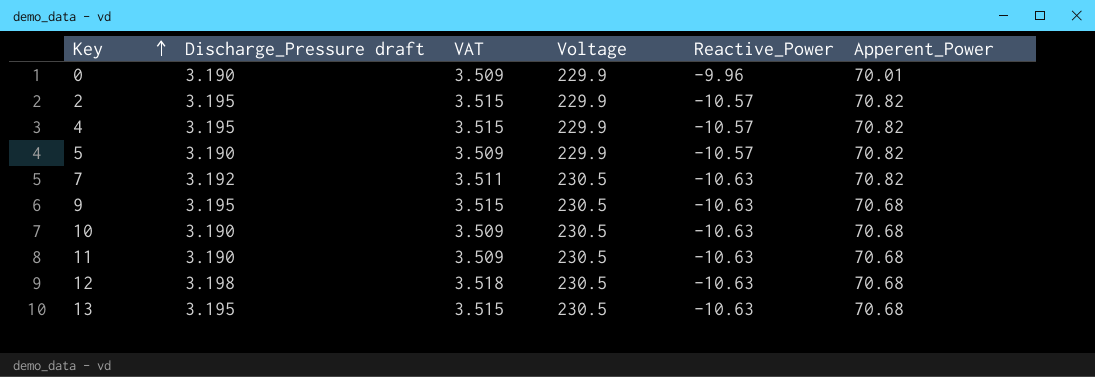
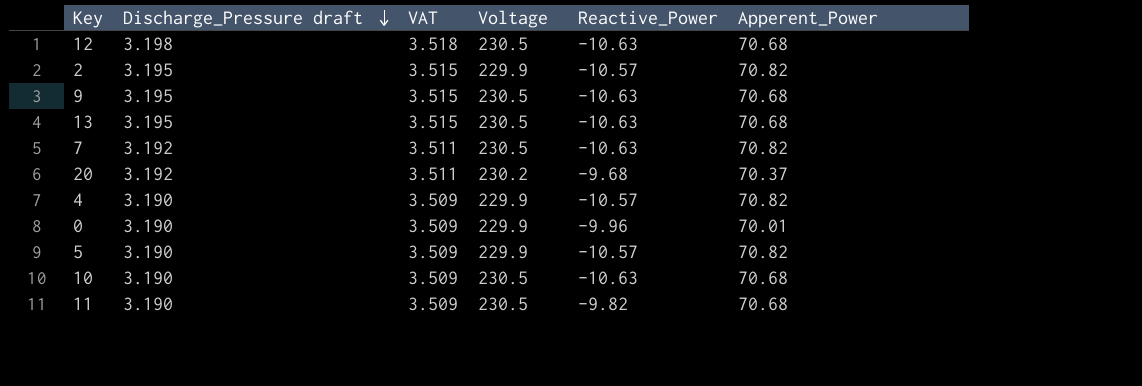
row order: Key ascending -> Discharge_Pressure draft descending
row 20: none -> 3.192 | 3.511 | 230.2 | -9.68 | 70.37
4 | Discharge_Pressure draft: 3.195 -> 3.190
4 | VAT: 3.515 -> 3.509
11 | Reactive_Power: -10.63 -> -9.82

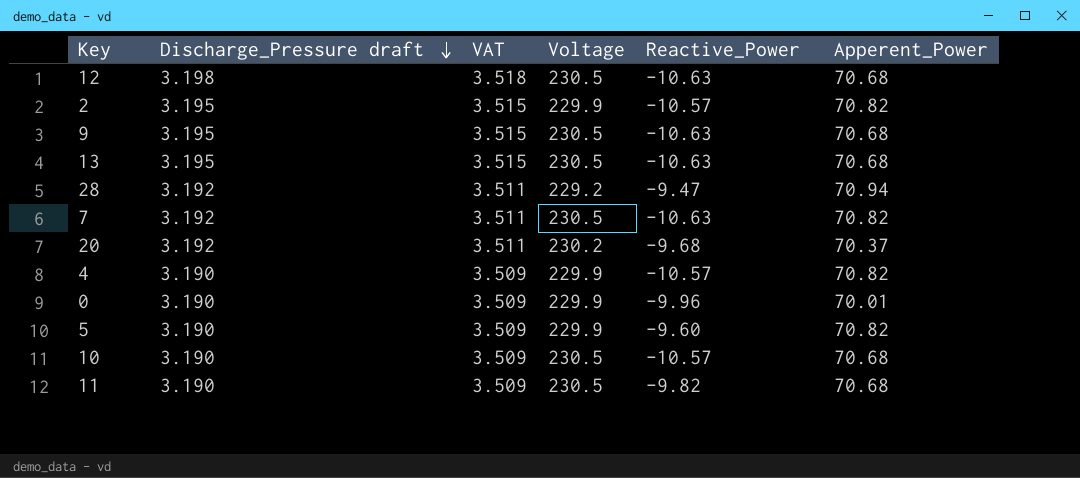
row 28: none -> 3.192 | 3.511 | 229.2 | -9.47 | 70.94
5 | Reactive_Power: -10.57 -> -9.60
10 | Reactive_Power: -10.63 -> -10.57

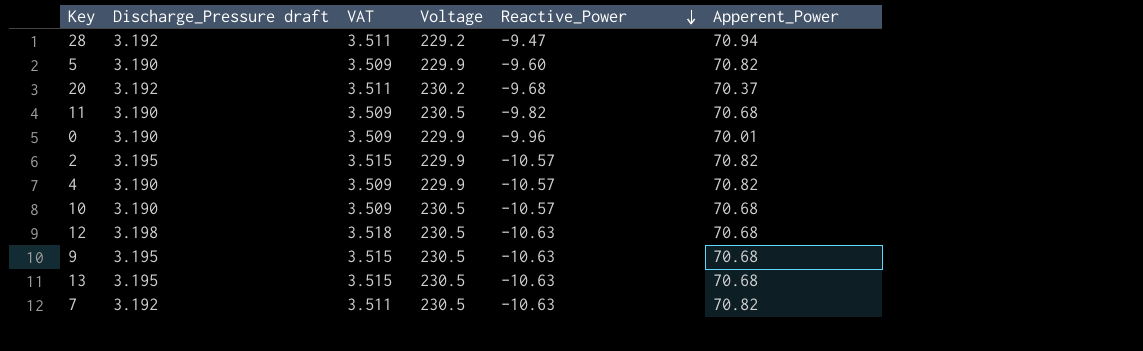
row order: Discharge_Pressure draft descending -> Reactive_Power descending

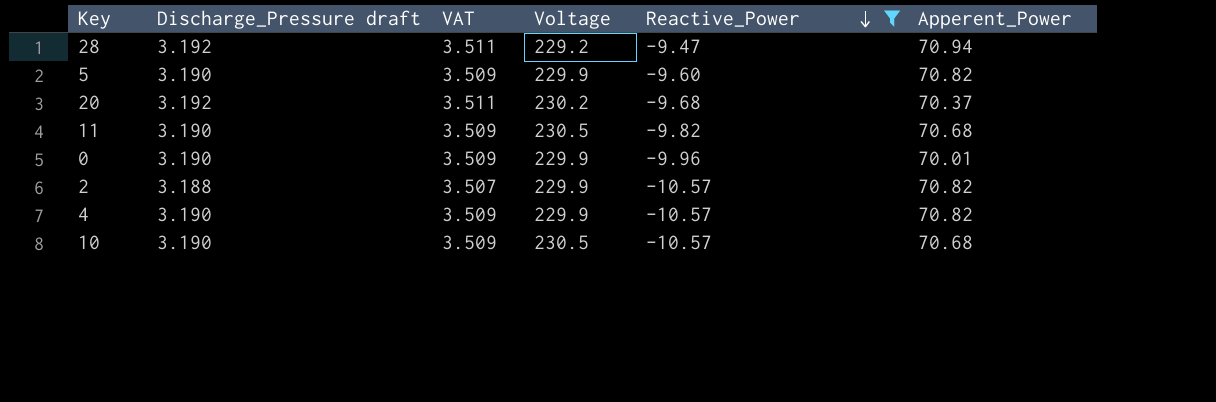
filter: none -> Reactive_Power != -10.63
2 | Discharge_Pressure draft: 3.195 -> 3.188
2 | VAT: 3.515 -> 3.507

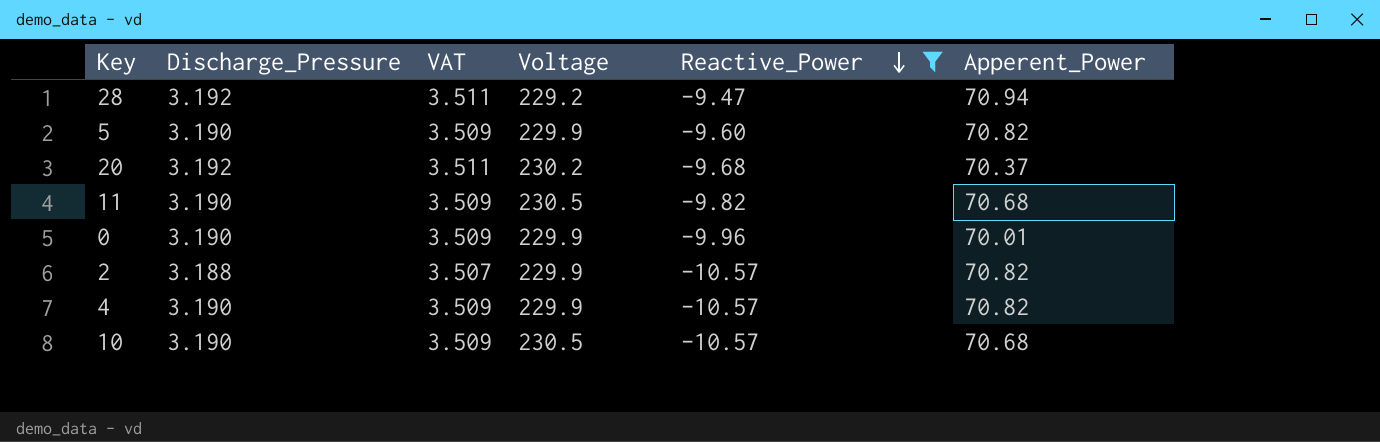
column name: Discharge_Pressure draft -> Discharge_Pressure

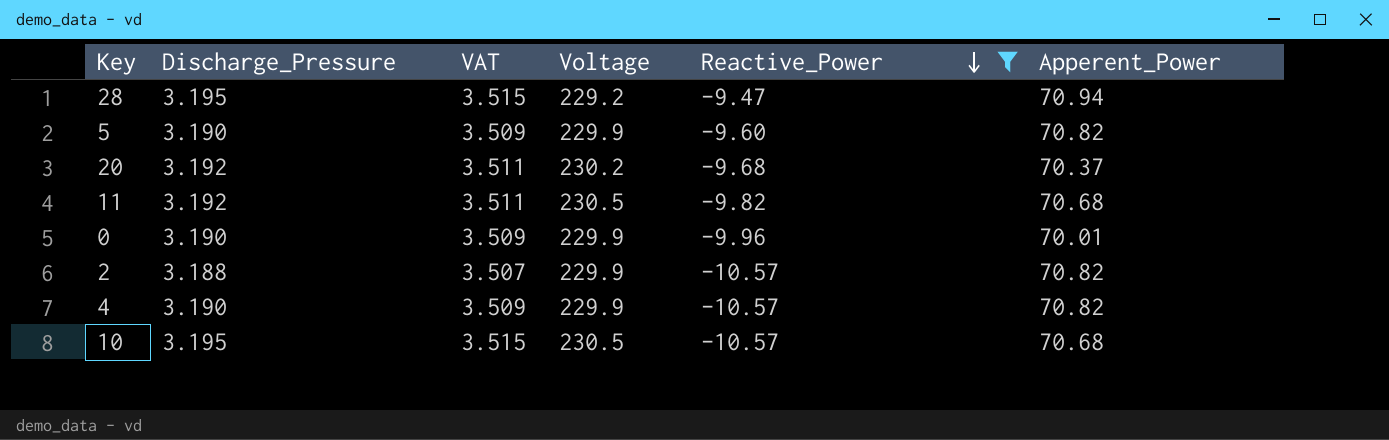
28 | Discharge_Pressure: 3.192 -> 3.195
28 | VAT: 3.511 -> 3.515
11 | Discharge_Pressure: 3.190 -> 3.192
11 | VAT: 3.509 -> 3.511
10 | Discharge_Pressure: 3.190 -> 3.195
10 | VAT: 3.509 -> 3.515

